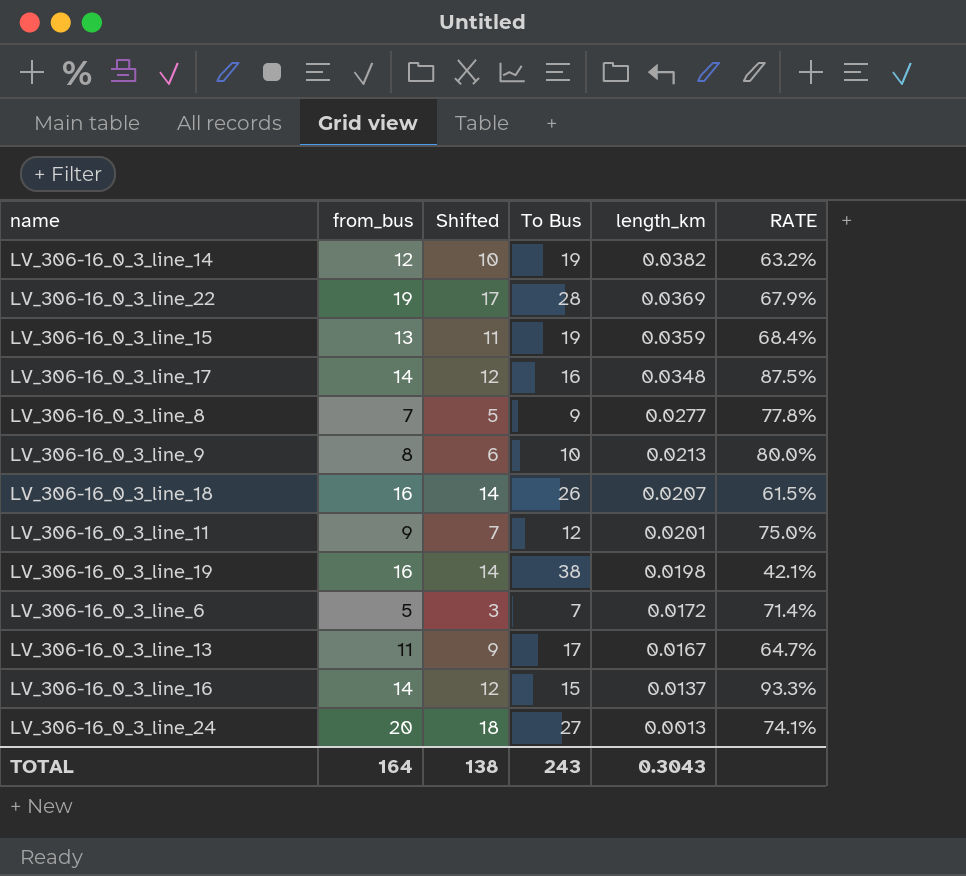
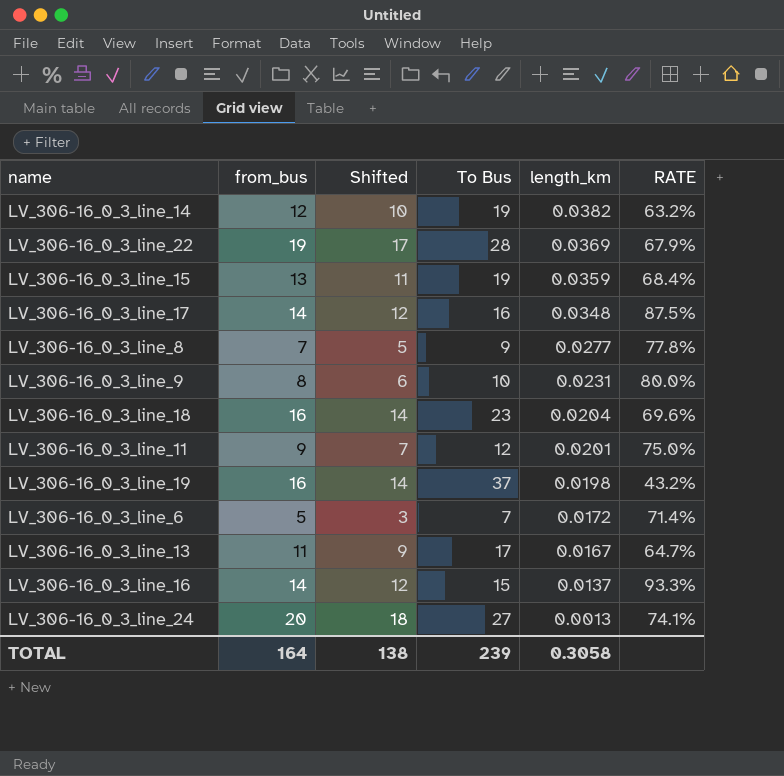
LV_306-16_0_3_line_9 | length_km: 0.0213 -> 0.0231
LV_306-16_0_3_line_18 | To Bus: 26 -> 23
LV_306-16_0_3_line_18 | length_km: 0.0207 -> 0.0204
LV_306-16_0_3_line_18 | RATE: 61.5% -> 69.6%
LV_306-16_0_3_line_19 | To Bus: 38 -> 37
LV_306-16_0_3_line_19 | RATE: 42.1% -> 43.2%
TOTAL | To Bus: 243 -> 239
TOTAL | length_km: 0.3043 -> 0.3058

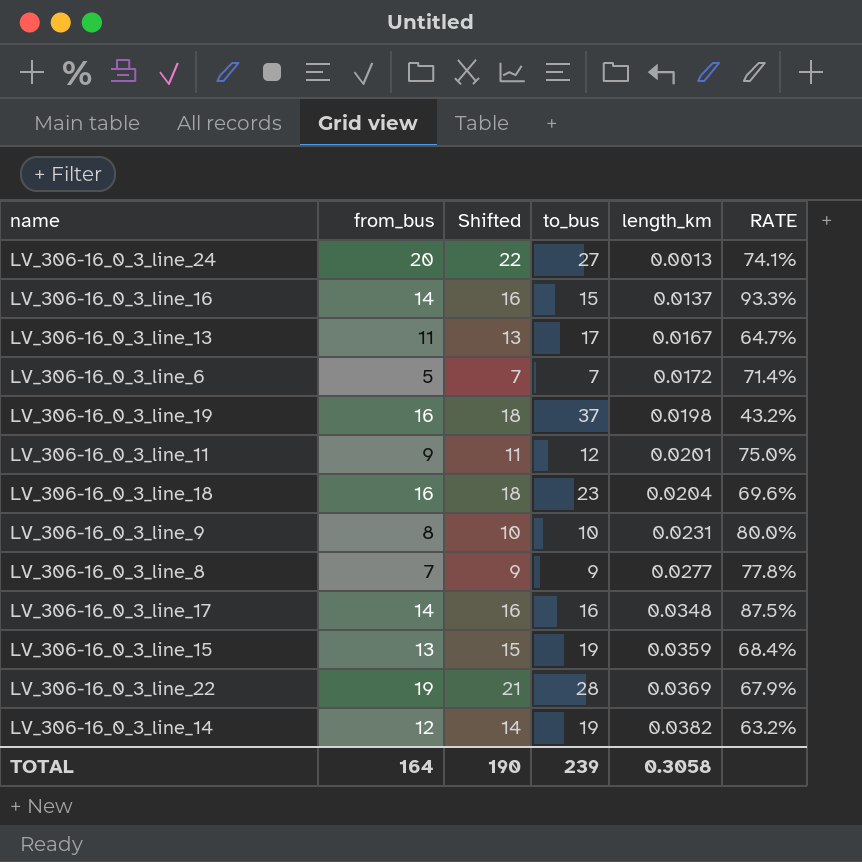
row order: length_km descending -> length_km ascending
column Shifted | formula: [from_bus] - 2 -> [from_bus] + 2
column name: To Bus -> to_bus
TOTAL | Shifted: 138 -> 190

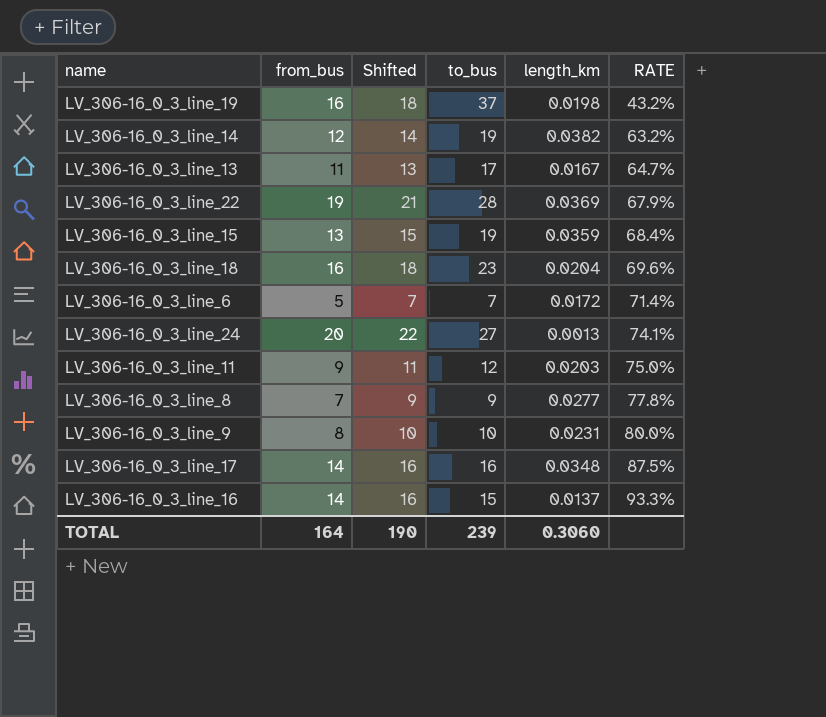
row order: length_km ascending -> RATE ascending
LV_306-16_0_3_line_11 | length_km: 0.0201 -> 0.0203
TOTAL | length_km: 0.3058 -> 0.3060

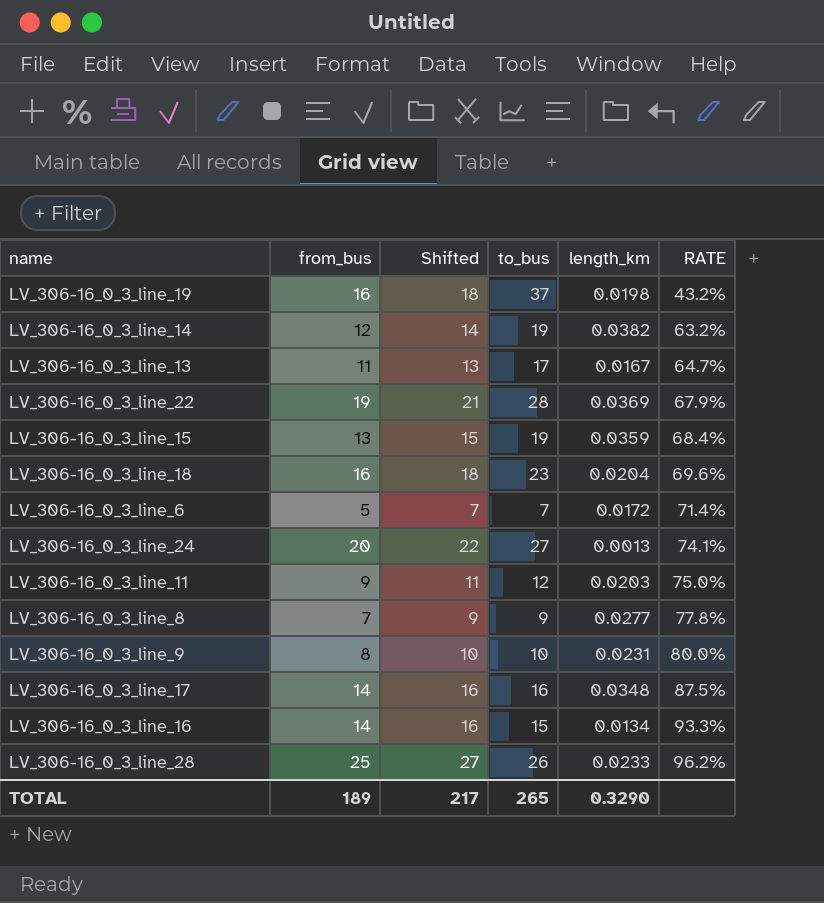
LV_306-16_0_3_line_16 | length_km: 0.0137 -> 0.0134
row LV_306-16_0_3_line_28: none -> 25 | 27 | 26 | 0.0233 | 96.2%
TOTAL | from_bus: 164 -> 189
TOTAL | Shifted: 190 -> 217
TOTAL | to_bus: 239 -> 265
TOTAL | length_km: 0.3060 -> 0.3290

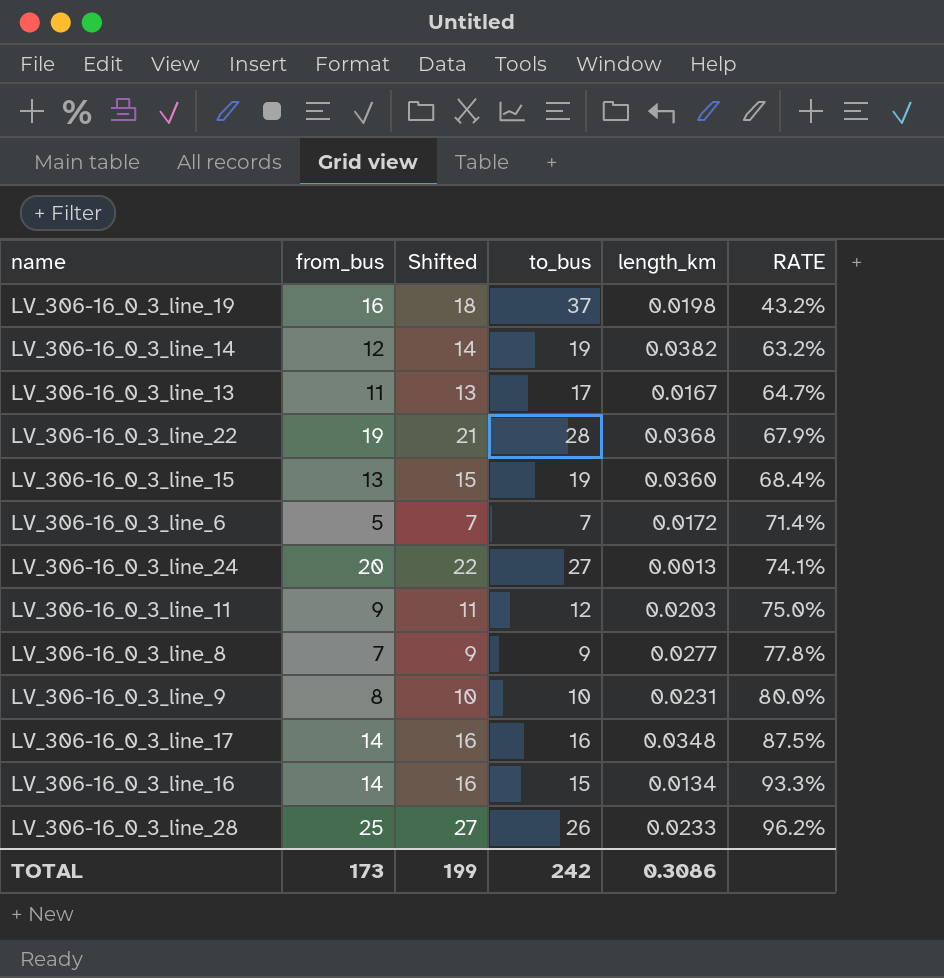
row LV_306-16_0_3_line_18: 16 | 18 | 23 | 0.0204 | 69.6% -> none
LV_306-16_0_3_line_22 | length_km: 0.0369 -> 0.0368
LV_306-16_0_3_line_15 | length_km: 0.0359 -> 0.0360
TOTAL | from_bus: 189 -> 173
TOTAL | Shifted: 217 -> 199
TOTAL | to_bus: 265 -> 242
TOTAL | length_km: 0.3290 -> 0.3086

